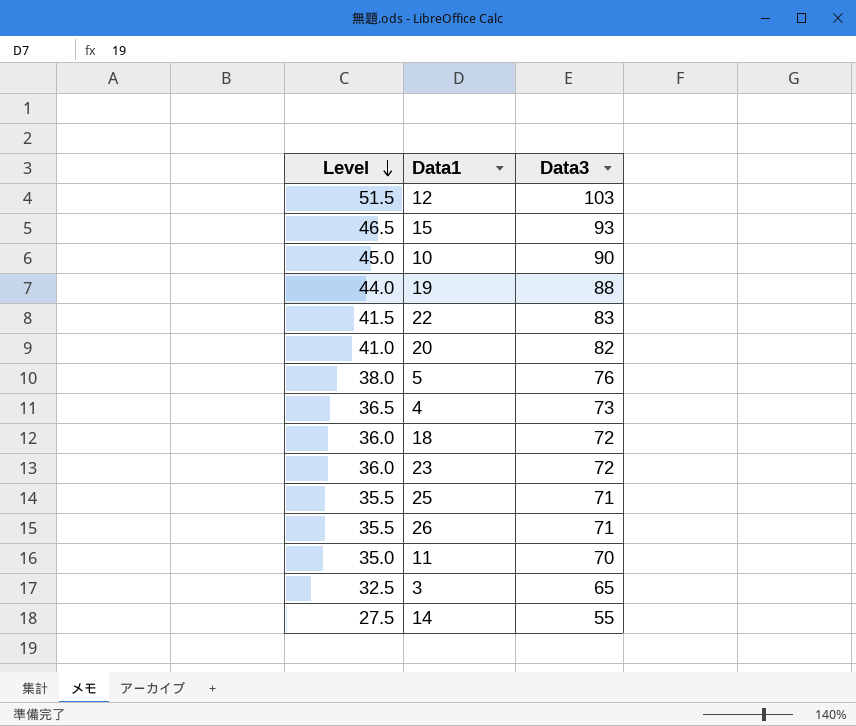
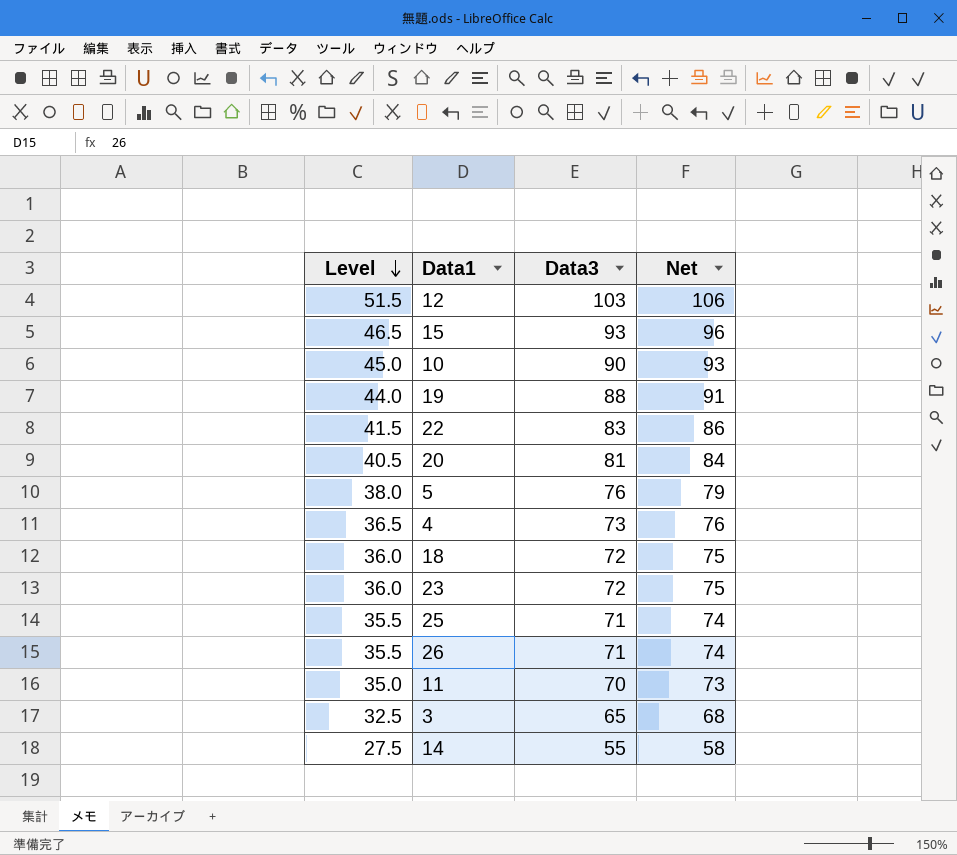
column Net | formula: none -> [Data3] + 3
20 | Level: 41.0 -> 40.5
20 | Data3: 82 -> 81

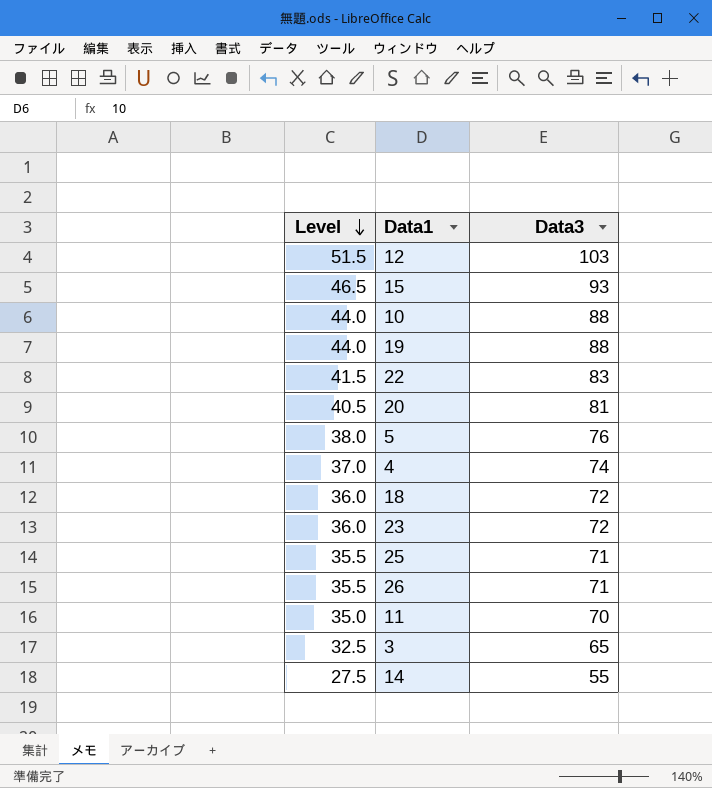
column Net | formula: [Data3] + 3 -> none
10 | Level: 45.0 -> 44.0
10 | Data3: 90 -> 88
4 | Level: 36.5 -> 37.0
4 | Data3: 73 -> 74

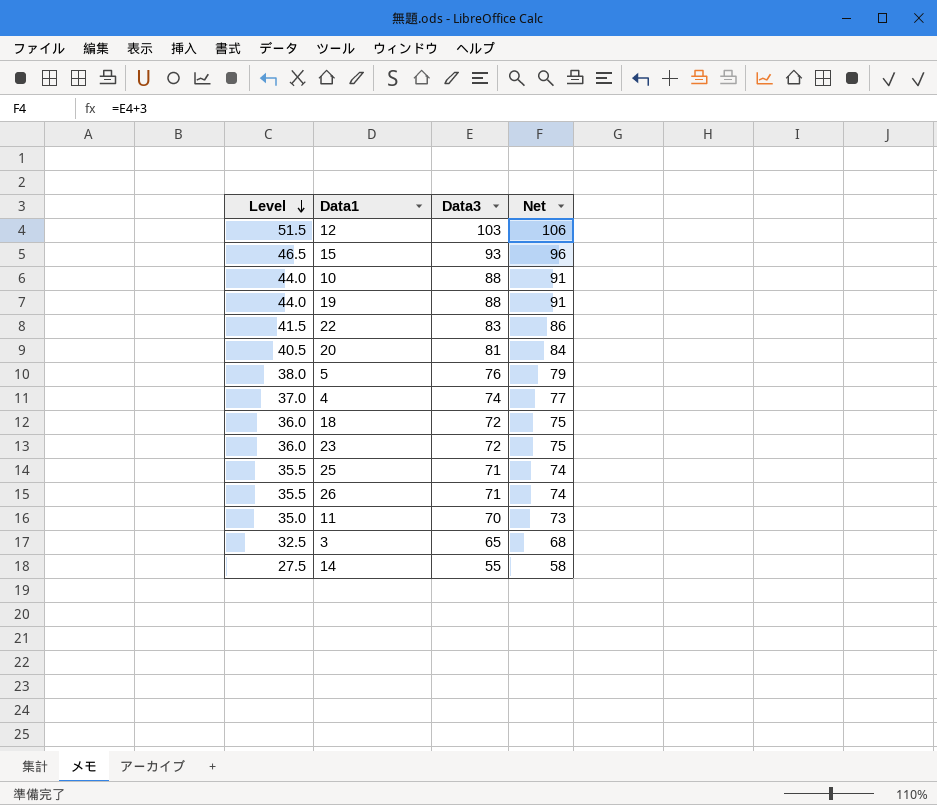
column Net | formula: none -> [Data3] + 3

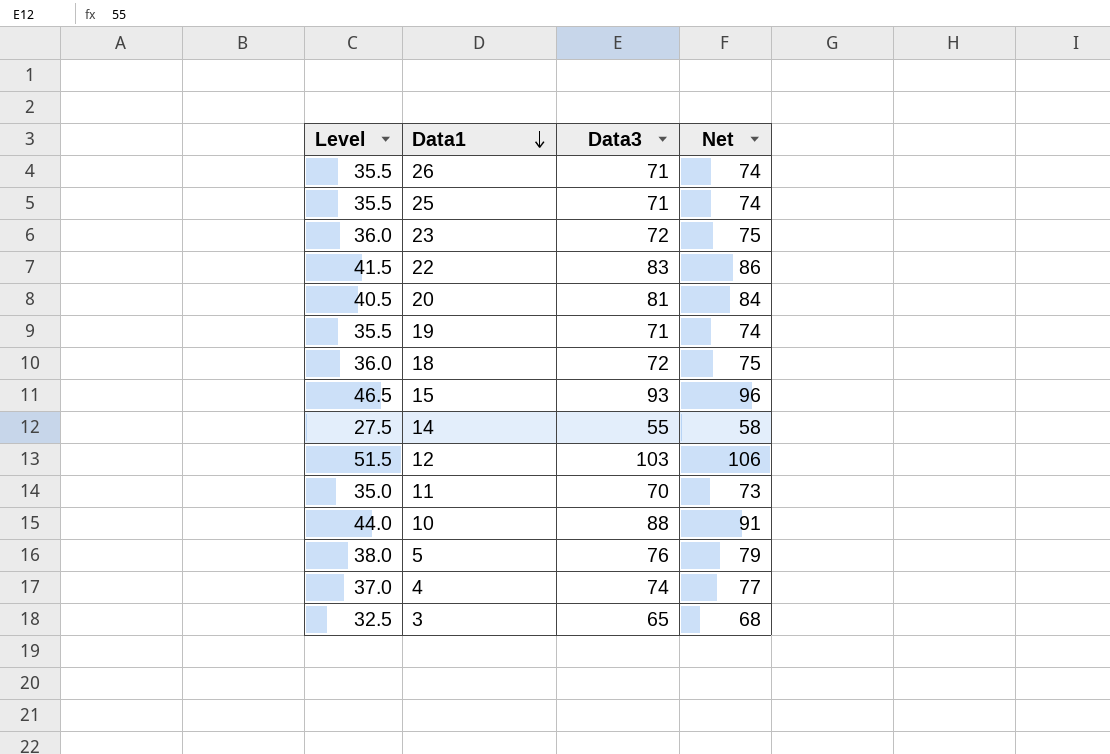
row order: Level descending -> Data1 descending
19 | Level: 44.0 -> 35.5
19 | Data3: 88 -> 71
19 | Net: 91 -> 74

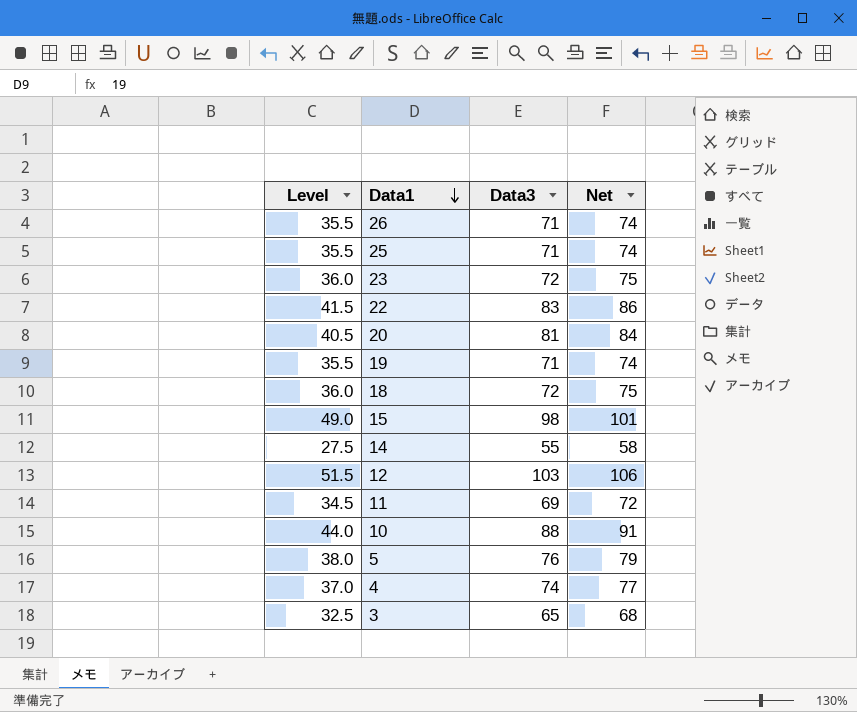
15 | Level: 46.5 -> 49.0
15 | Data3: 93 -> 98
15 | Net: 96 -> 101
11 | Level: 35.0 -> 34.5
11 | Data3: 70 -> 69
11 | Net: 73 -> 72

